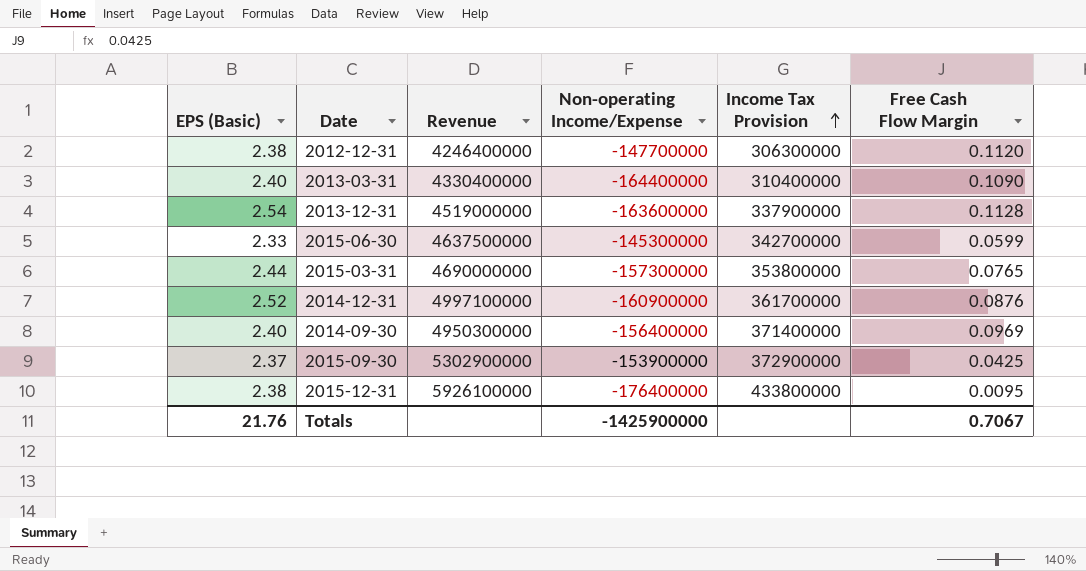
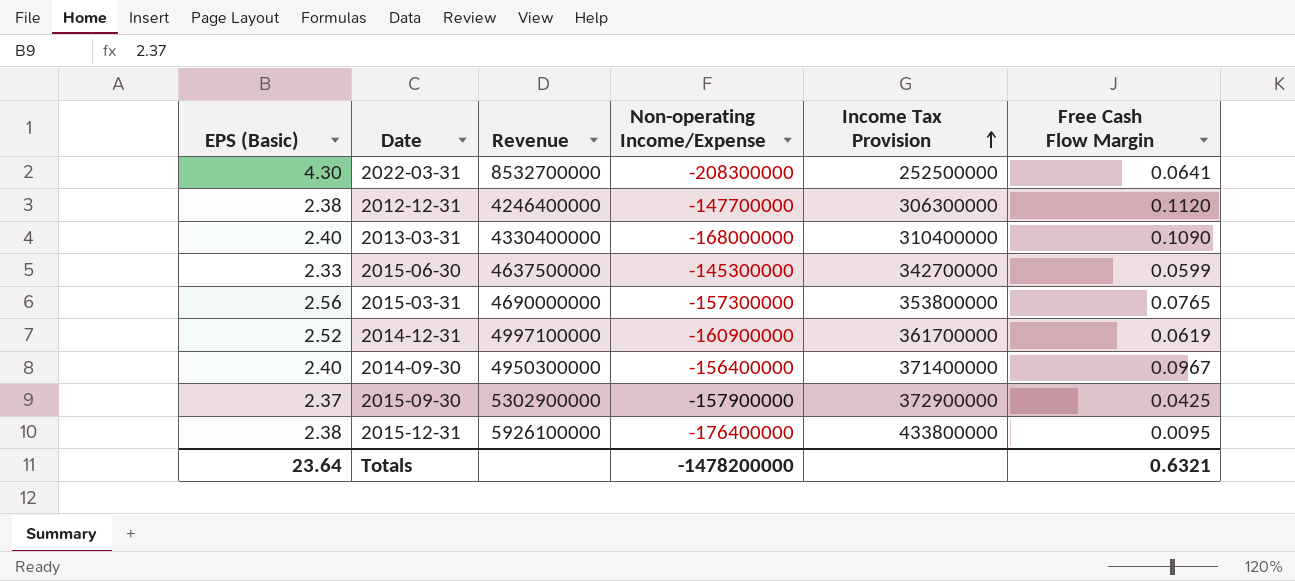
row 2013-12-31: 2.54 | 4519000000 | -163600000 | 337900000 | 0.1128 -> none
row 2022-03-31: none -> 4.30 | 8532700000 | -208300000 | 252500000 | 0.0641
2013-03-31 | Non-operating Income/Expense: -164400000 -> -168000000
2015-03-31 | EPS (Basic): 2.44 -> 2.56
2014-12-31 | Free Cash Flow Margin: 0.0876 -> 0.0619
2014-09-30 | Free Cash Flow Margin: 0.0969 -> 0.0967
2015-09-30 | Non-operating Income/Expense: -153900000 -> -157900000
Totals | EPS (Basic): 21.76 -> 23.64
Totals | Non-operating Income/Expense: -1425900000 -> -1478200000
Totals | Free Cash Flow Margin: 0.7067 -> 0.6321

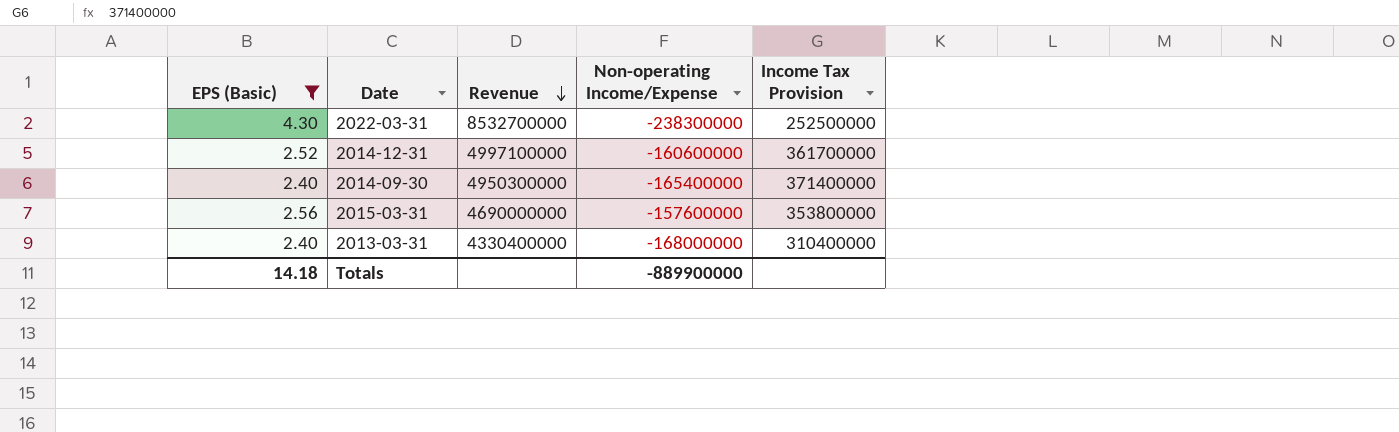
filter: none -> EPS (Basic) >= 2.40
row order: Income Tax Provision ascending -> Revenue descending
column Free Cash Flow Margin | position: 6 -> none
2022-03-31 | Non-operating Income/Expense: -208300000 -> -238300000
2014-12-31 | Non-operating Income/Expense: -160900000 -> -160600000
2014-09-30 | Non-operating Income/Expense: -156400000 -> -165400000
2015-03-31 | Non-operating Income/Expense: -157300000 -> -157600000
Totals | EPS (Basic): 23.64 -> 14.18
Totals | Non-operating Income/Expense: -1478200000 -> -889900000

